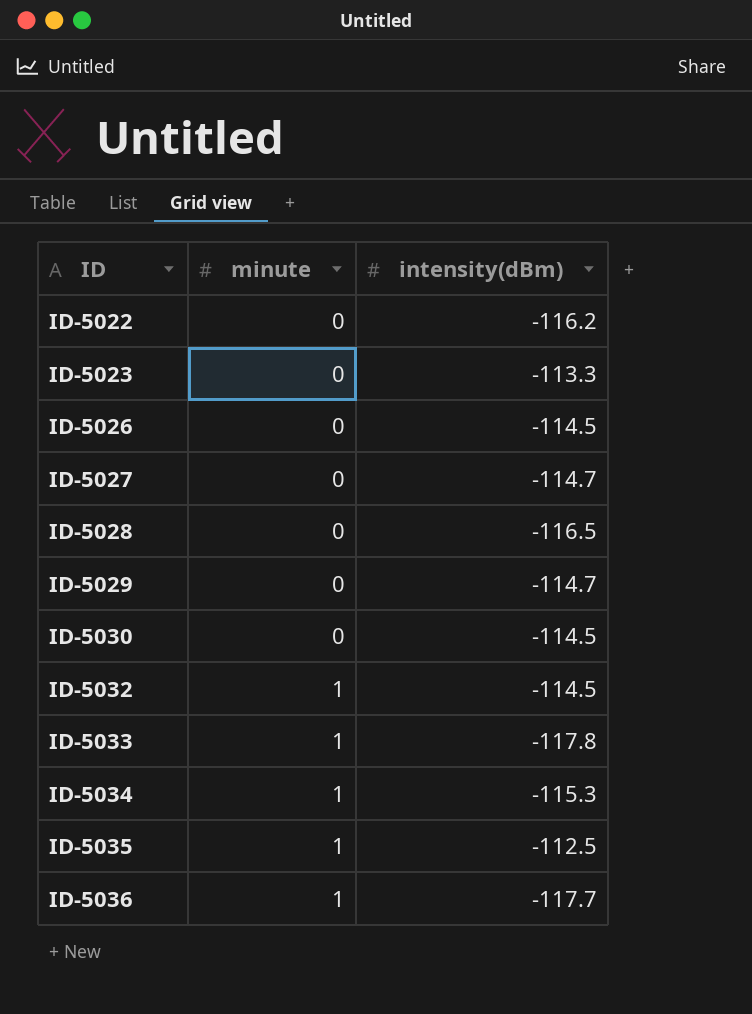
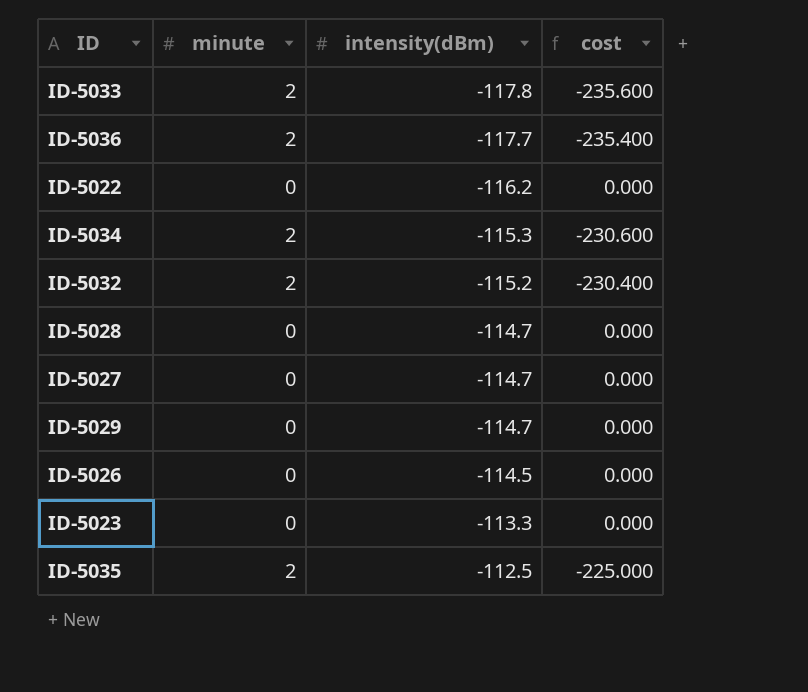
row order: ID ascending -> intensity(dBm) ascending
column cost | formula: none -> [minute] * [intensity(dBm)]
row ID-5030: 0 | -114.5 -> none
ID-5033 | minute: 1 -> 2
ID-5036 | minute: 1 -> 2
ID-5034 | minute: 1 -> 2
ID-5032 | minute: 1 -> 2
ID-5032 | intensity(dBm): -114.5 -> -115.2
ID-5028 | intensity(dBm): -116.5 -> -114.7
ID-5035 | minute: 1 -> 2

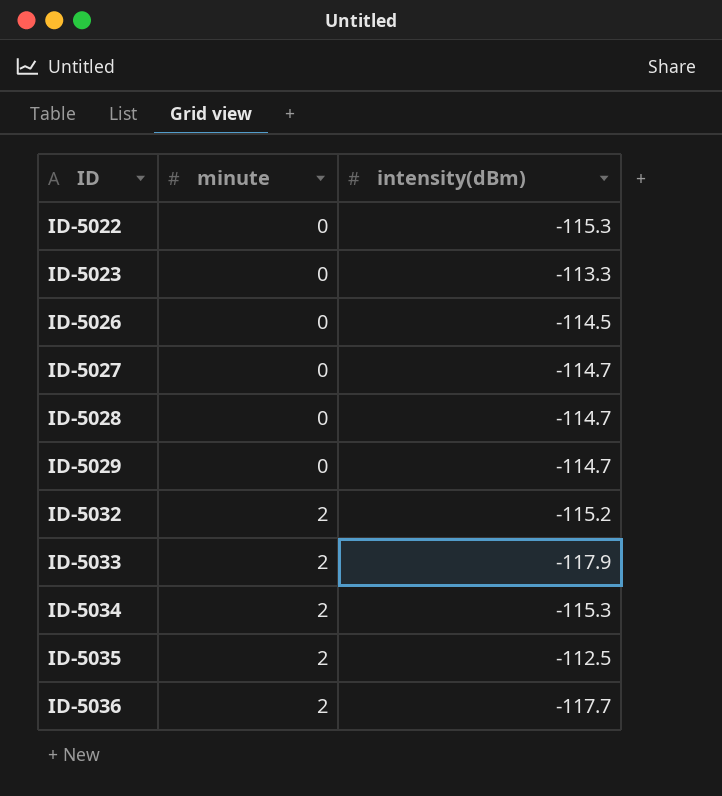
row order: intensity(dBm) ascending -> ID ascending
column cost | formula: [minute] * [intensity(dBm)] -> none
ID-5022 | intensity(dBm): -116.2 -> -115.3
ID-5033 | intensity(dBm): -117.8 -> -117.9

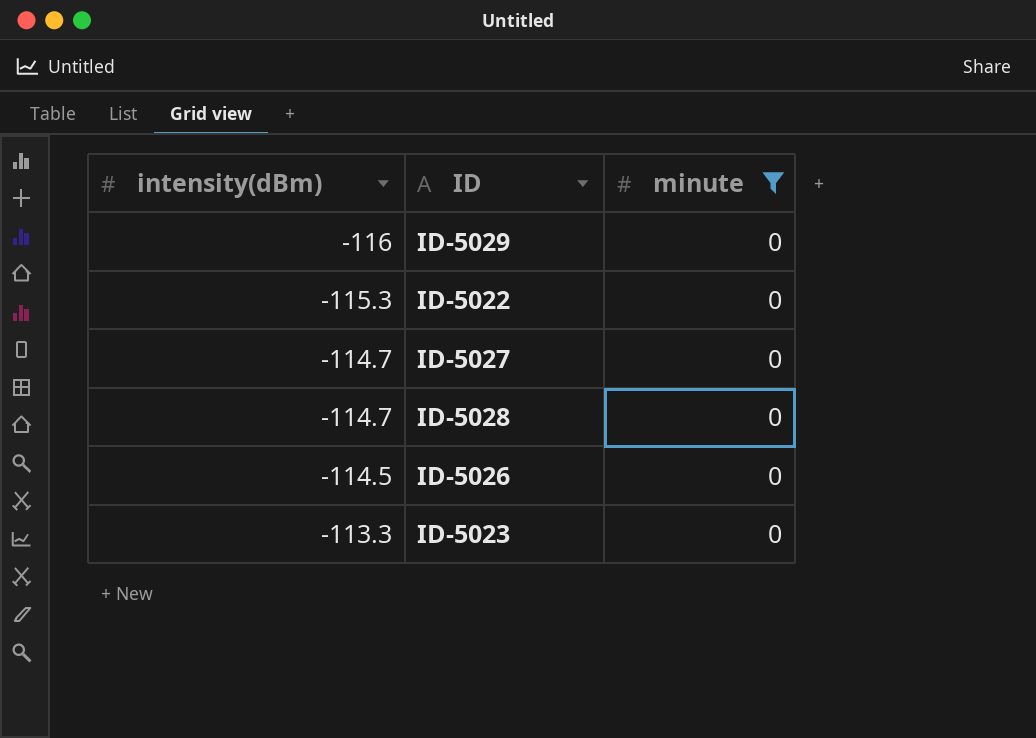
filter: none -> minute = 0
row order: ID ascending -> intensity(dBm) ascending
column intensity(dBm) | position: 3 -> 1
ID-5029 | intensity(dBm): -114.7 -> -116

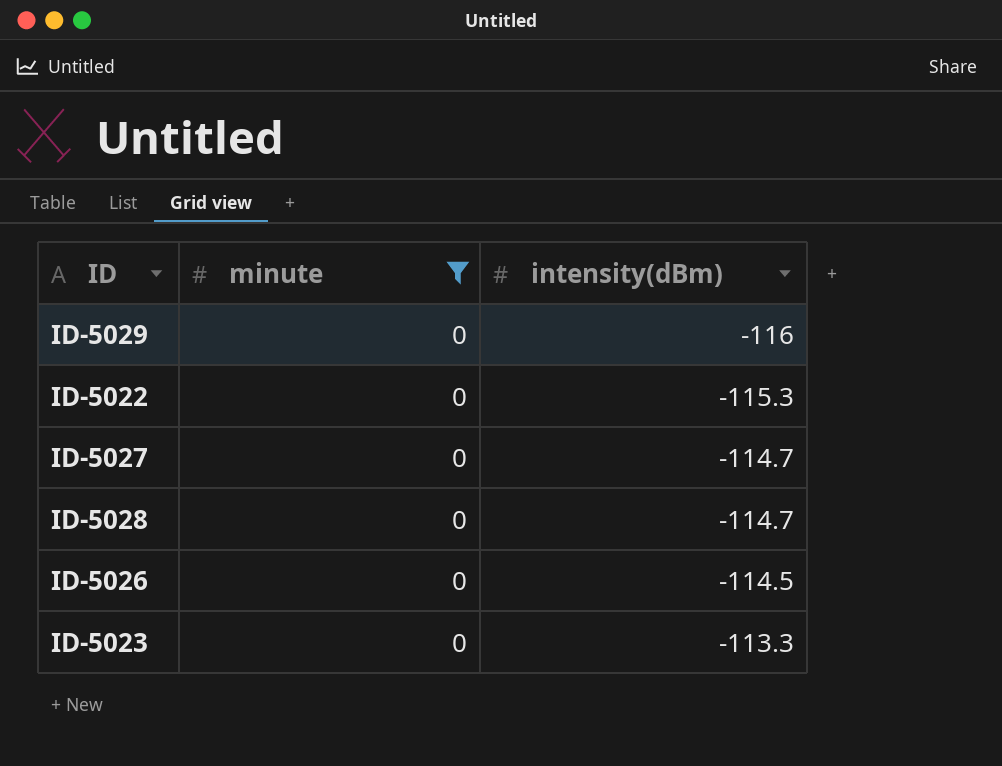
column intensity(dBm) | position: 1 -> 3

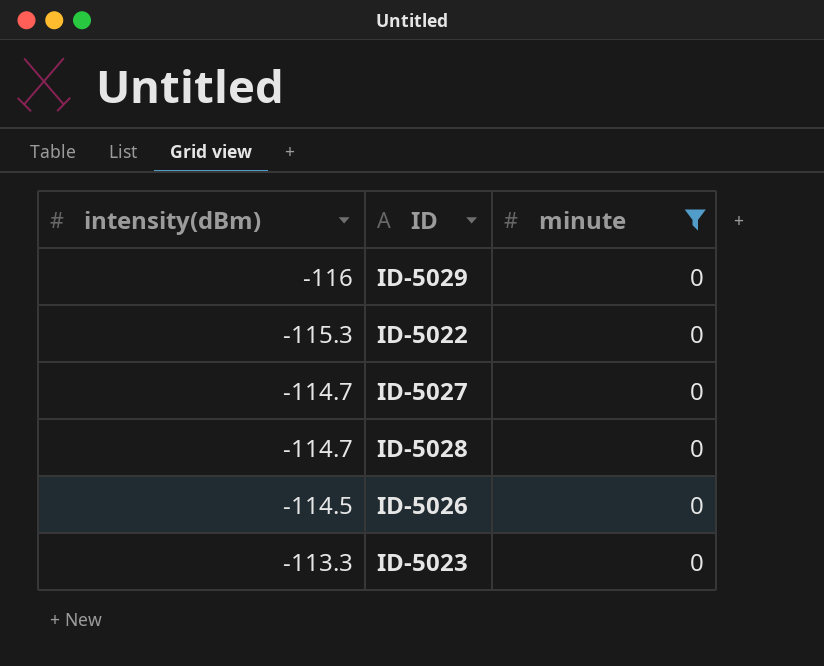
column intensity(dBm) | position: 3 -> 1

